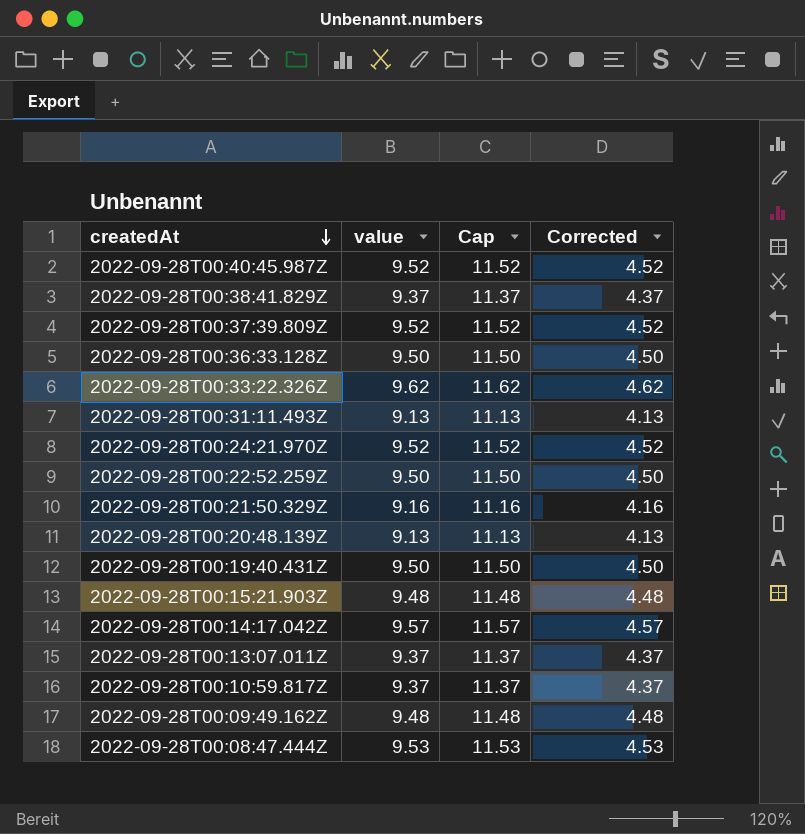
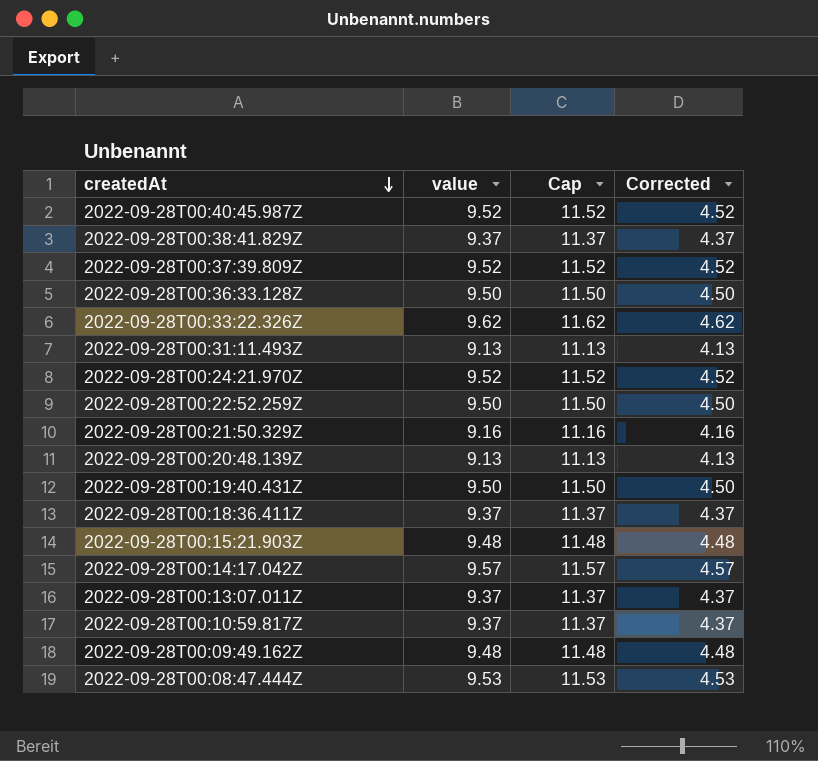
row 2022-09-28T00:18:36.411Z: none -> 9.37 | 11.37 | 4.37

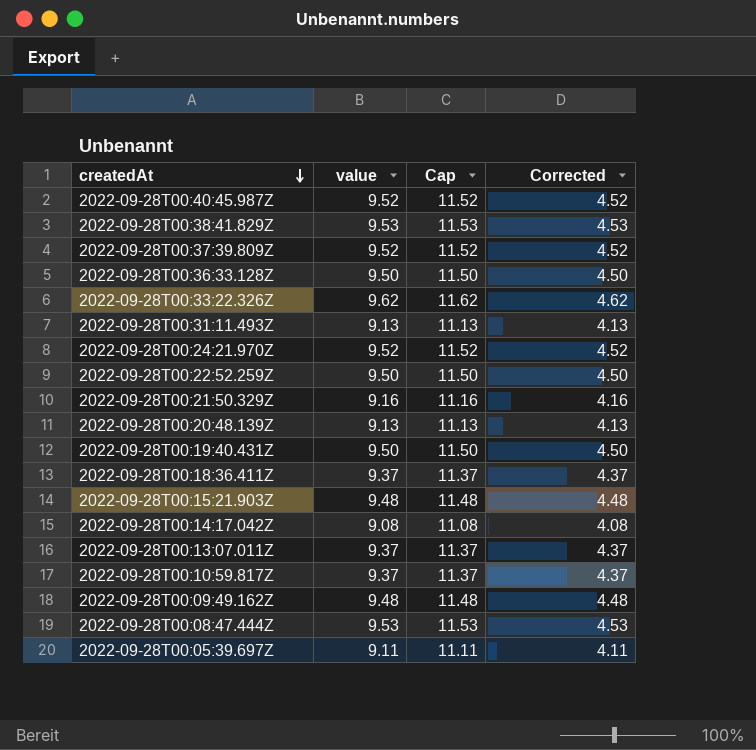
2022-09-28T00:38:41.829Z | value: 9.37 -> 9.53
2022-09-28T00:38:41.829Z | Cap: 11.37 -> 11.53
2022-09-28T00:38:41.829Z | Corrected: 4.37 -> 4.53
2022-09-28T00:14:17.042Z | value: 9.57 -> 9.08
2022-09-28T00:14:17.042Z | Cap: 11.57 -> 11.08
2022-09-28T00:14:17.042Z | Corrected: 4.57 -> 4.08
row 2022-09-28T00:05:39.697Z: none -> 9.11 | 11.11 | 4.11

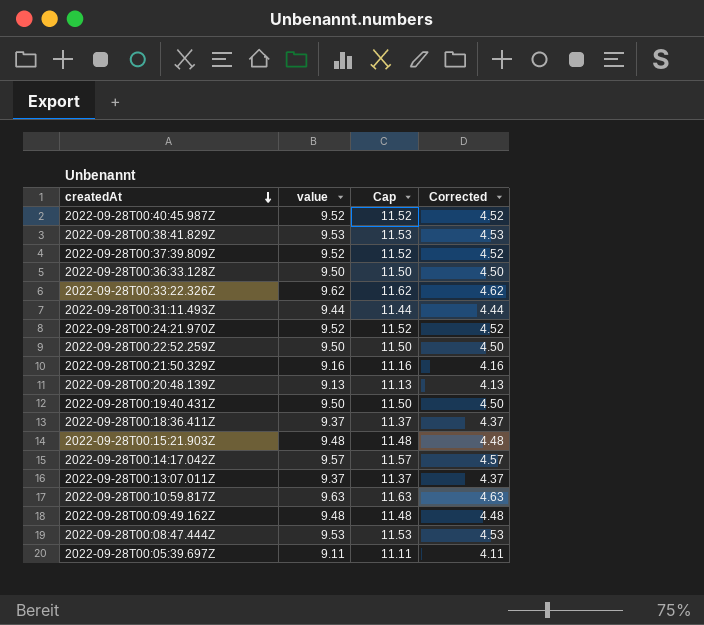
2022-09-28T00:31:11.493Z | value: 9.13 -> 9.44
2022-09-28T00:31:11.493Z | Cap: 11.13 -> 11.44
2022-09-28T00:31:11.493Z | Corrected: 4.13 -> 4.44
2022-09-28T00:14:17.042Z | value: 9.08 -> 9.57
2022-09-28T00:14:17.042Z | Cap: 11.08 -> 11.57
2022-09-28T00:14:17.042Z | Corrected: 4.08 -> 4.57
2022-09-28T00:10:59.817Z | value: 9.37 -> 9.63
2022-09-28T00:10:59.817Z | Cap: 11.37 -> 11.63
2022-09-28T00:10:59.817Z | Corrected: 4.37 -> 4.63

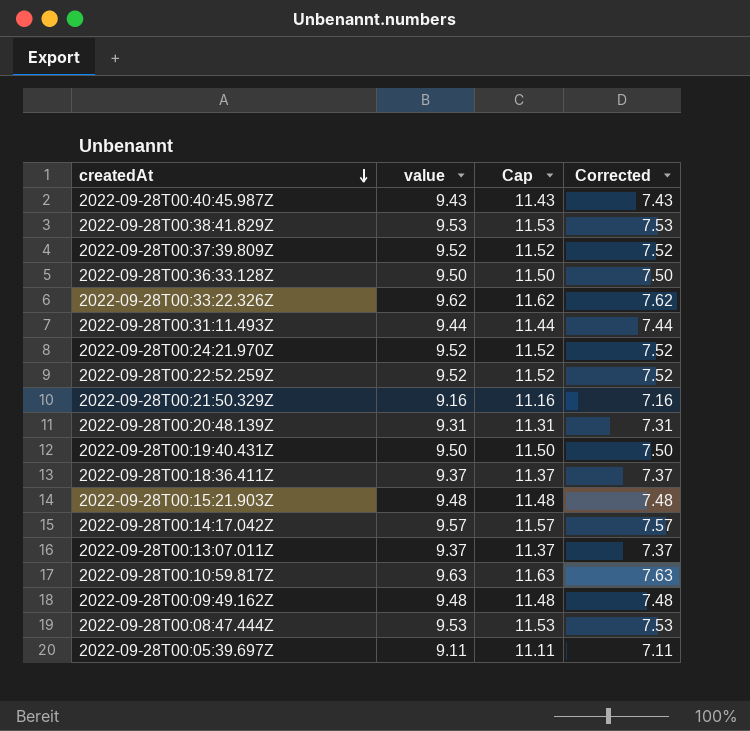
column Corrected | formula: [value] - 5 -> [value] - 2
2022-09-28T00:40:45.987Z | value: 9.52 -> 9.43
2022-09-28T00:40:45.987Z | Cap: 11.52 -> 11.43
2022-09-28T00:22:52.259Z | value: 9.50 -> 9.52
2022-09-28T00:22:52.259Z | Cap: 11.50 -> 11.52
2022-09-28T00:20:48.139Z | value: 9.13 -> 9.31
2022-09-28T00:20:48.139Z | Cap: 11.13 -> 11.31

